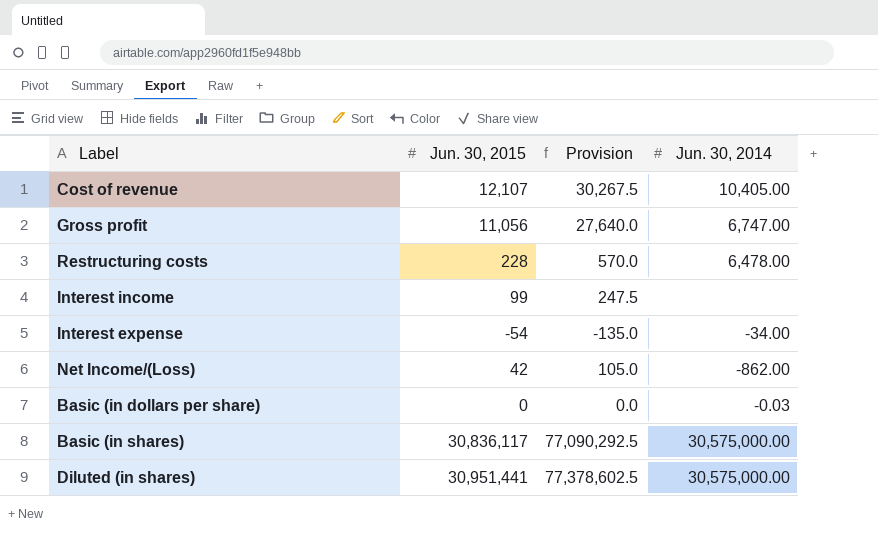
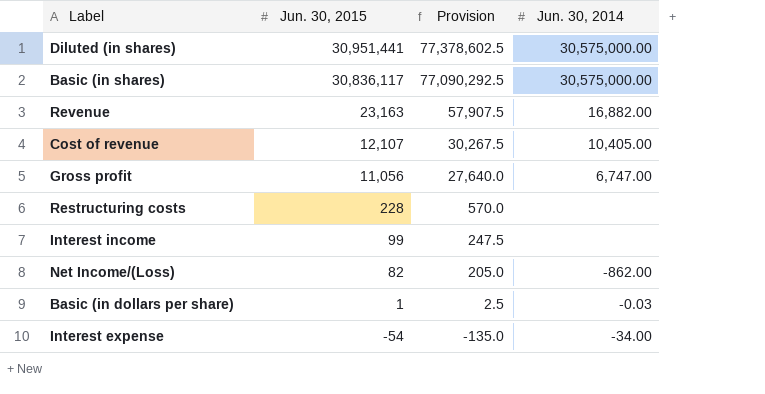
row order: none -> Jun. 30, 2015 descending
row Revenue: none -> 23,163 | 57,907.5 | 16,882.00
Restructuring costs | Jun. 30, 2014: 6,478.00 -> none
Net Income/(Loss) | Jun. 30, 2015: 42 -> 82
Net Income/(Loss) | Provision: 105.0 -> 205.0
Basic (in dollars per share) | Jun. 30, 2015: 0 -> 1
Basic (in dollars per share) | Provision: 0.0 -> 2.5

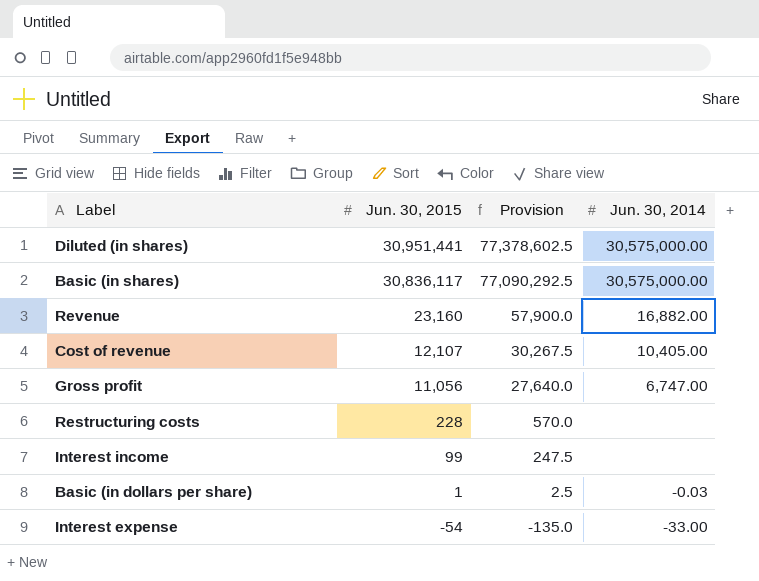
row Net Income/(Loss): 82 | 205.0 | -862.00 -> none
Revenue | Jun. 30, 2015: 23,163 -> 23,160
Revenue | Provision: 57,907.5 -> 57,900.0
Interest expense | Jun. 30, 2014: -34.00 -> -33.00

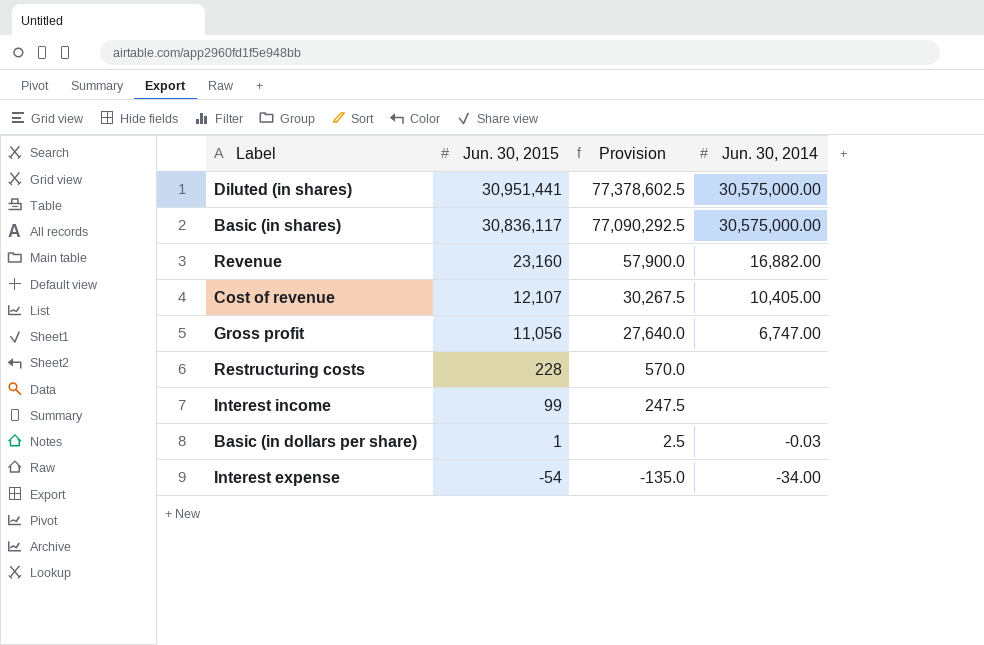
Interest expense | Jun. 30, 2014: -33.00 -> -34.00

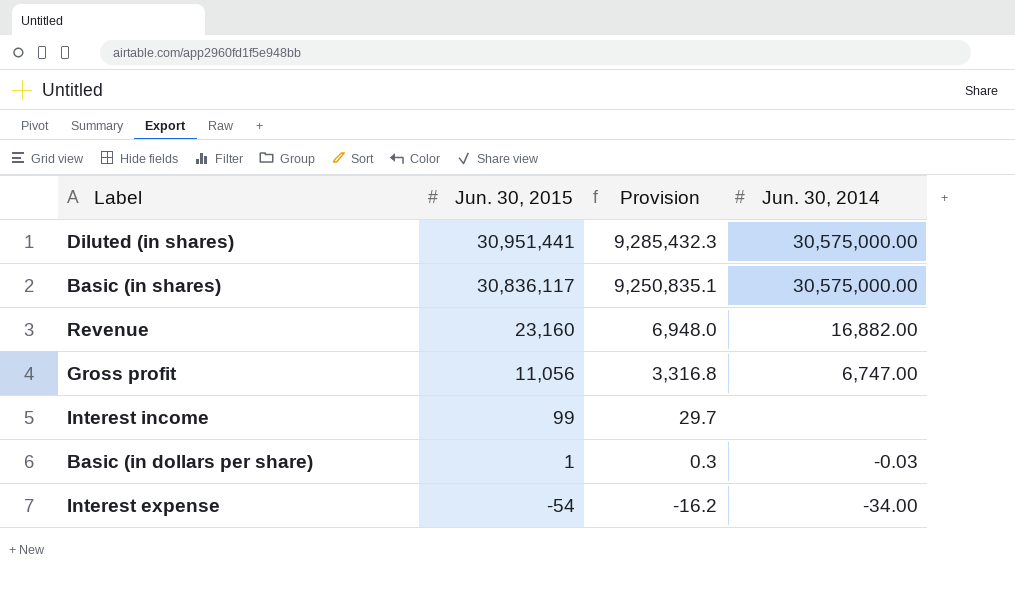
column Provision | formula: [Jun. 30, 2015] * 2.5 -> [Jun. 30, 2015] * 0.3
row Cost of revenue: 12,107 | 30,267.5 | 10,405.00 -> none
row Restructuring costs: 228 | 570.0 | none -> none

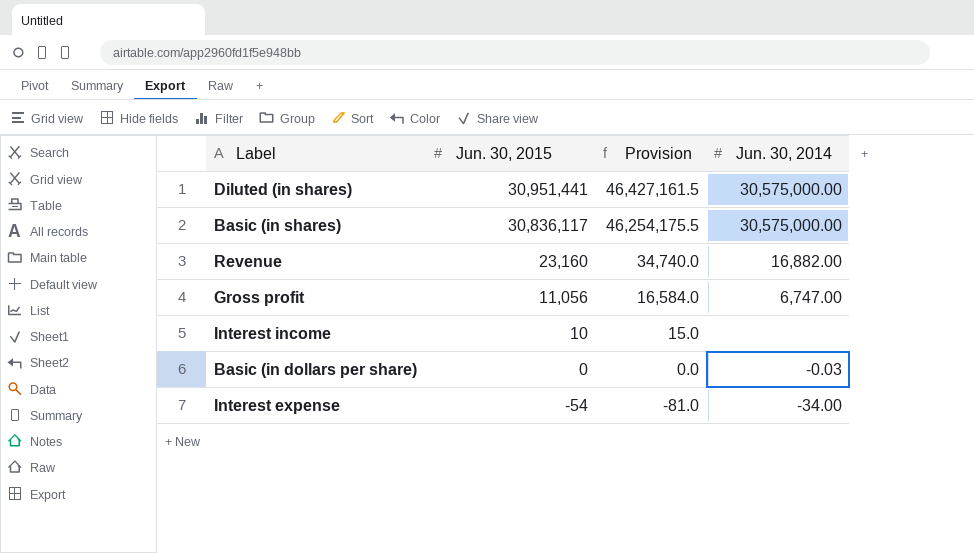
column Provision | formula: [Jun. 30, 2015] * 0.3 -> [Jun. 30, 2015] * 1.5
Interest income | Jun. 30, 2015: 99 -> 10
Basic (in dollars per share) | Jun. 30, 2015: 1 -> 0

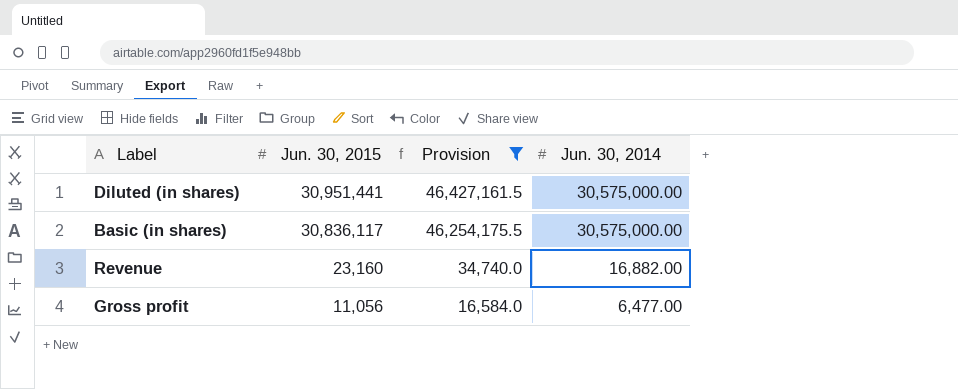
filter: none -> Provision >= 16,584.0
Gross profit | Jun. 30, 2014: 6,747.00 -> 6,477.00

